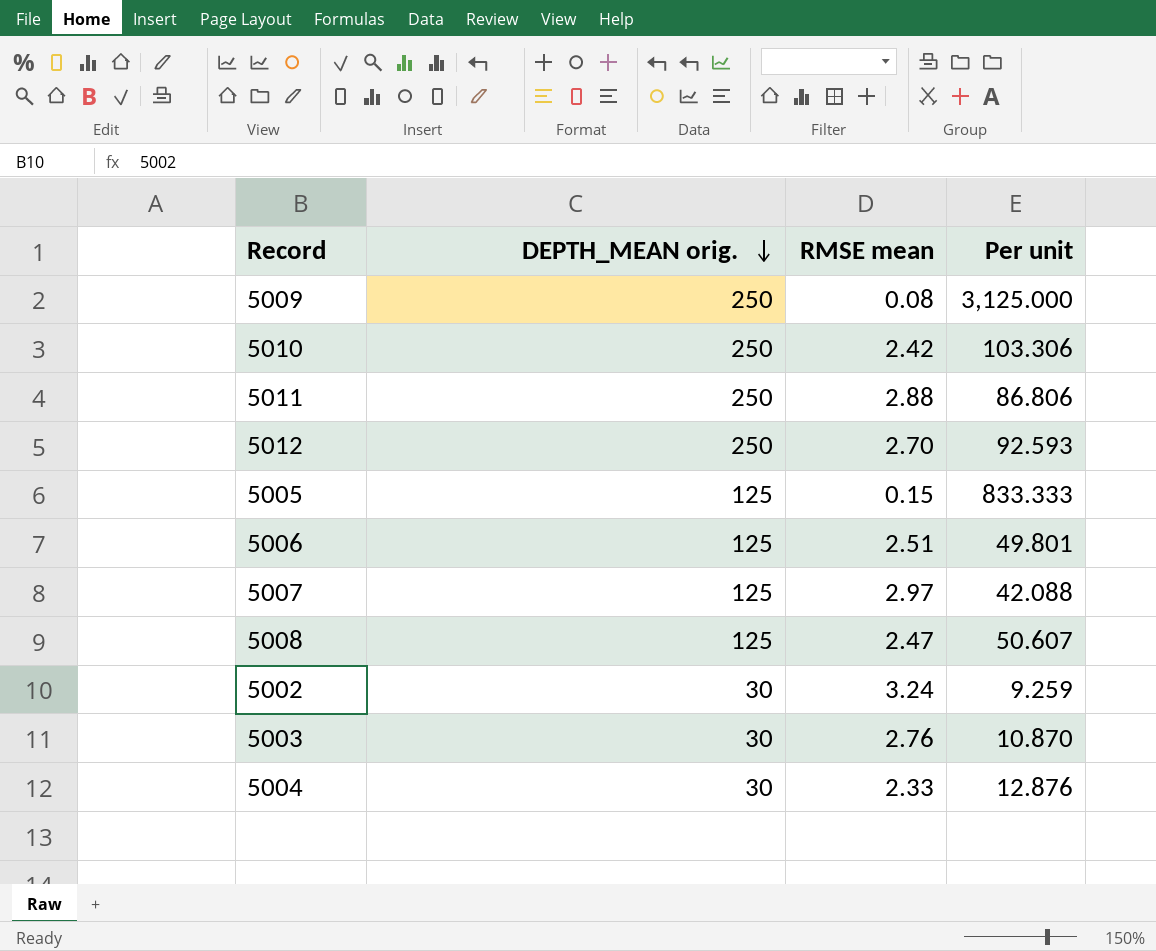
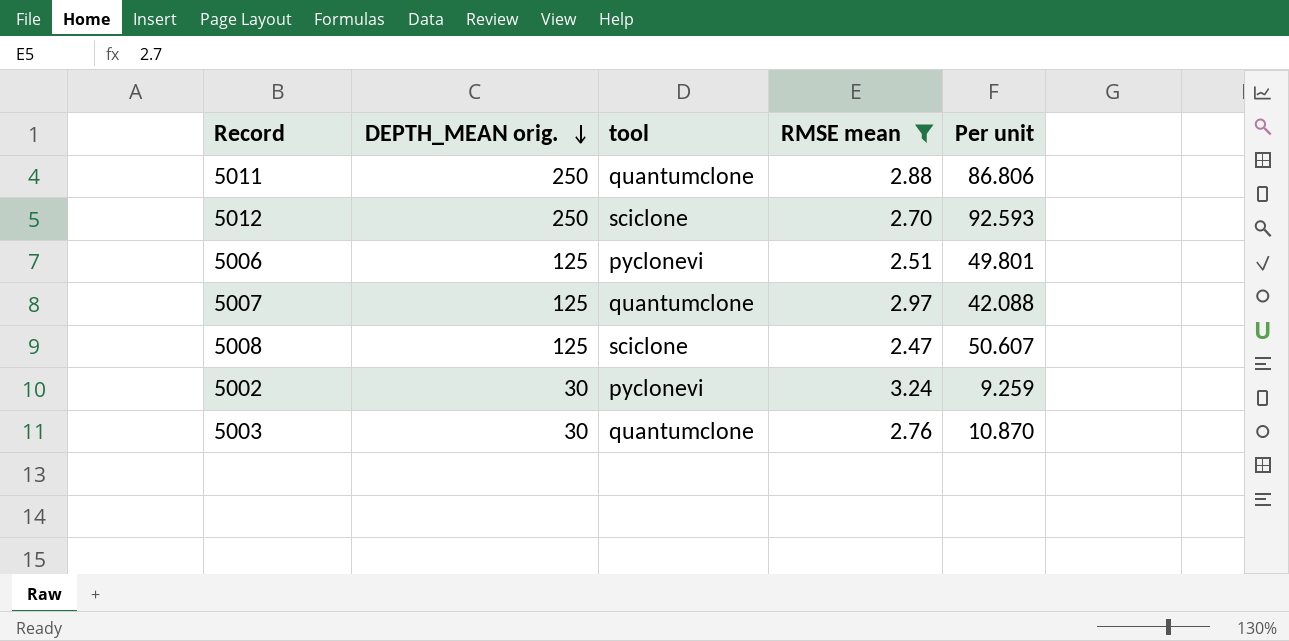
filter: none -> RMSE mean >= 2.47
column tool | position: none -> 3

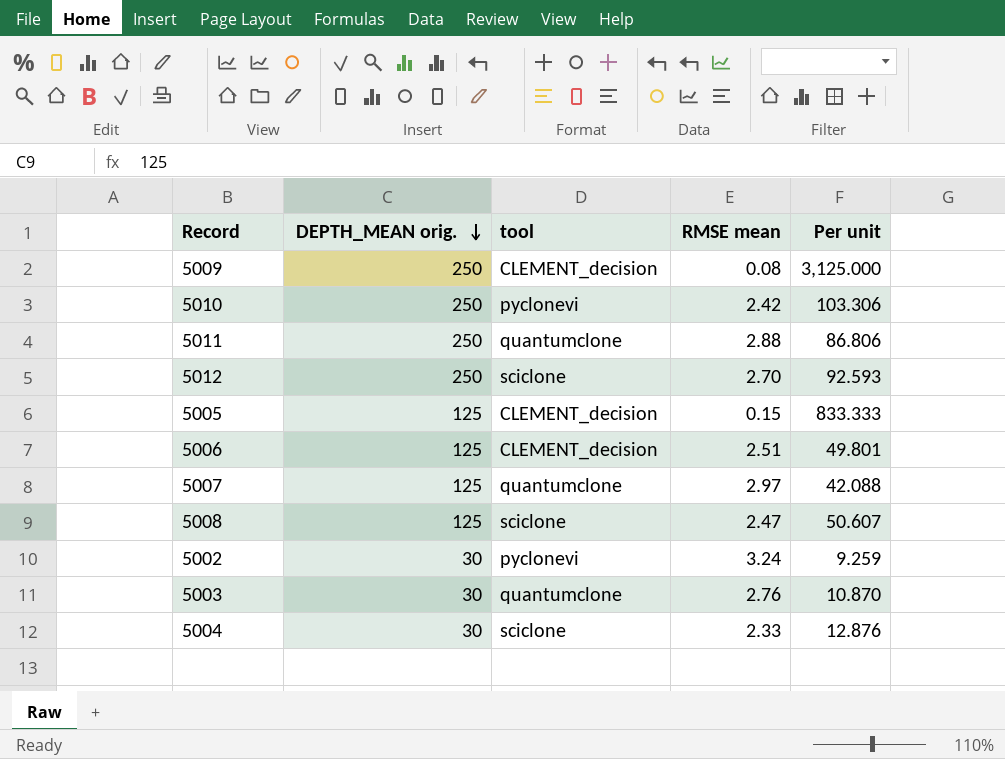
filter: RMSE mean >= 2.47 -> none
5006 | tool: pyclonevi -> CLEMENT_decision

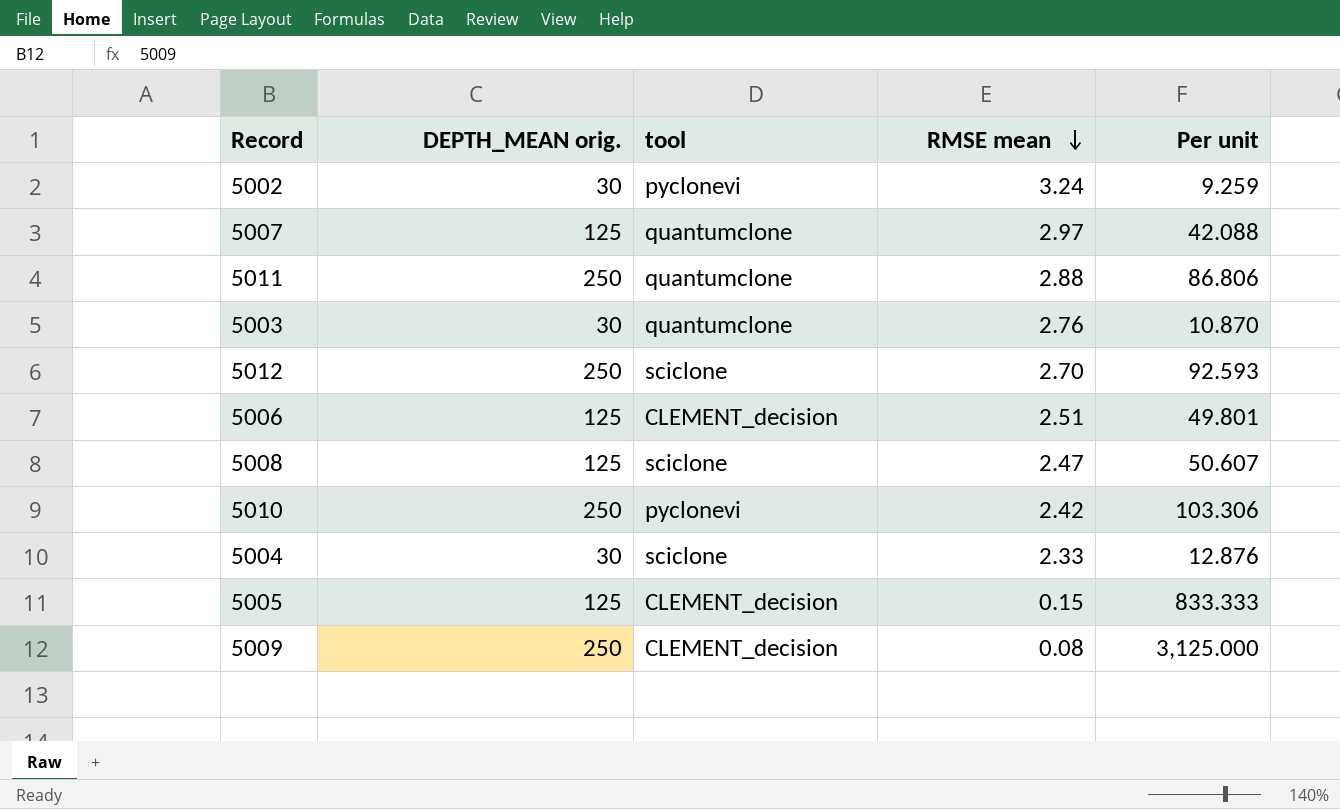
row order: DEPTH_MEAN orig. descending -> RMSE mean descending

